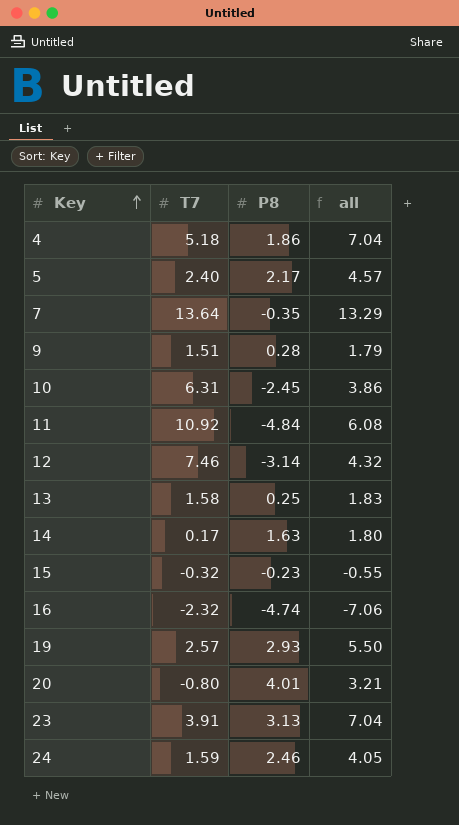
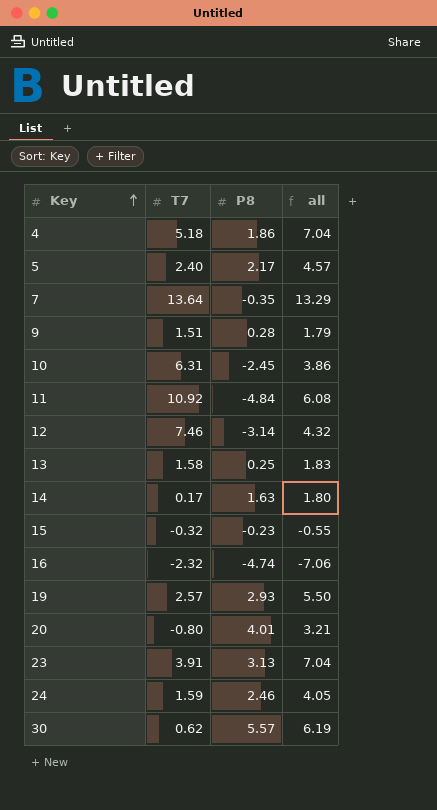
row 30: none -> 0.62 | 5.57 | 6.19

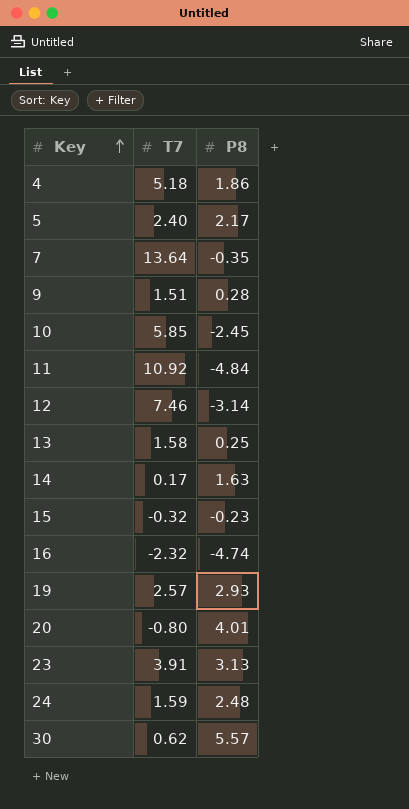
column all | formula: [T7] + [P8] -> none
10 | T7: 6.31 -> 5.85
24 | P8: 2.46 -> 2.48

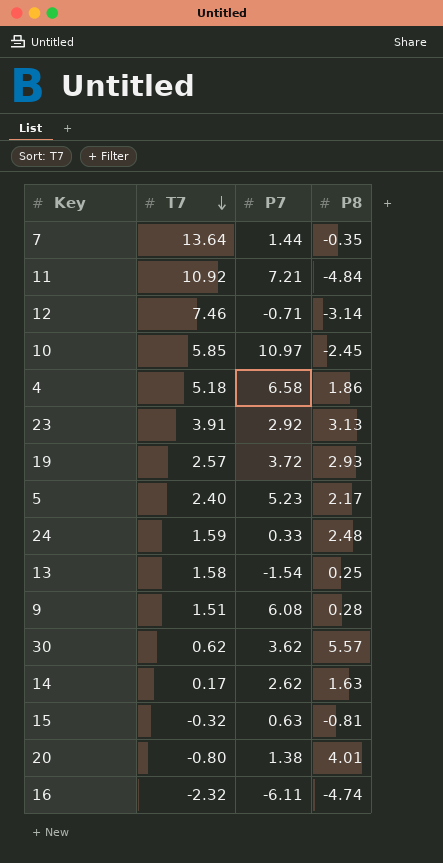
row order: Key ascending -> T7 descending
column P7 | position: none -> 3
15 | P8: -0.23 -> -0.81

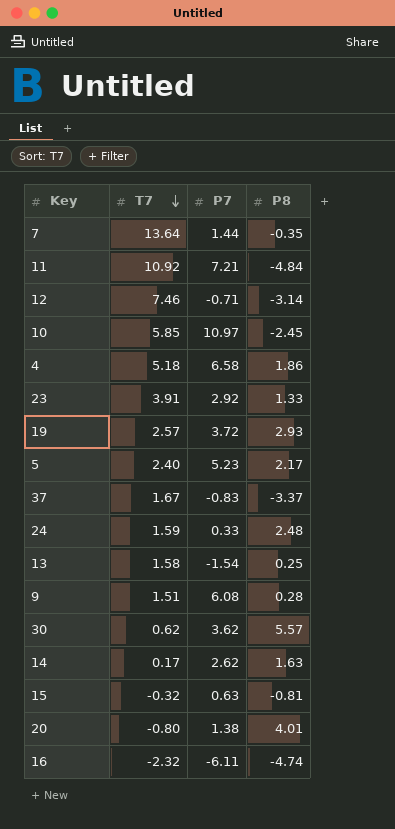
23 | P8: 3.13 -> 1.33
row 37: none -> 1.67 | -0.83 | -3.37

